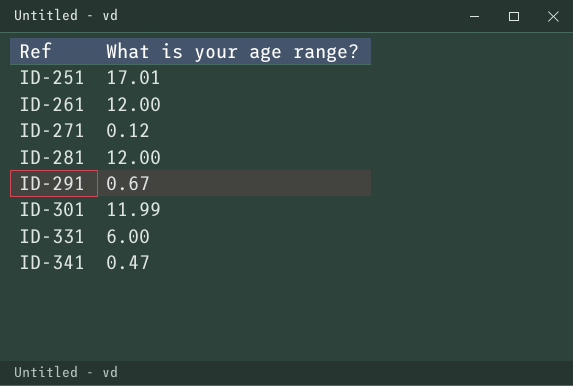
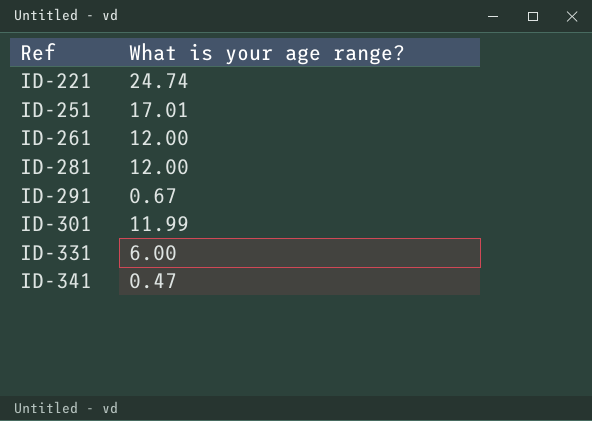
row ID-271: 0.12 -> none
row ID-221: none -> 24.74

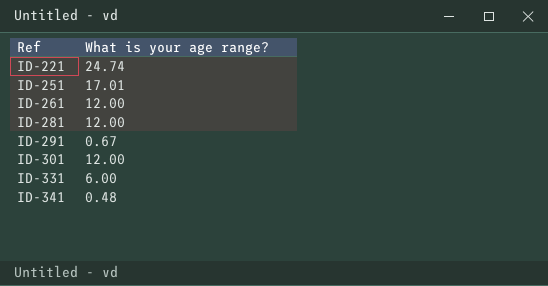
ID-301 | What is your age range?: 11.99 -> 12.00
ID-341 | What is your age range?: 0.47 -> 0.48

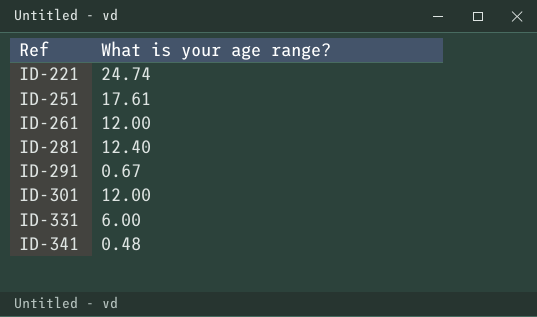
ID-251 | What is your age range?: 17.01 -> 17.61
ID-281 | What is your age range?: 12.00 -> 12.40

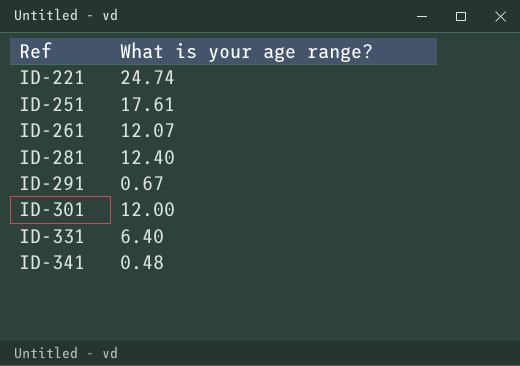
ID-261 | What is your age range?: 12.00 -> 12.07
ID-331 | What is your age range?: 6.00 -> 6.40

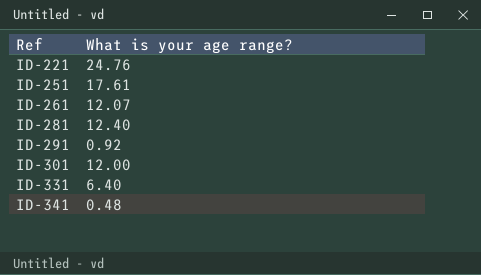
ID-221 | What is your age range?: 24.74 -> 24.76
ID-291 | What is your age range?: 0.67 -> 0.92

